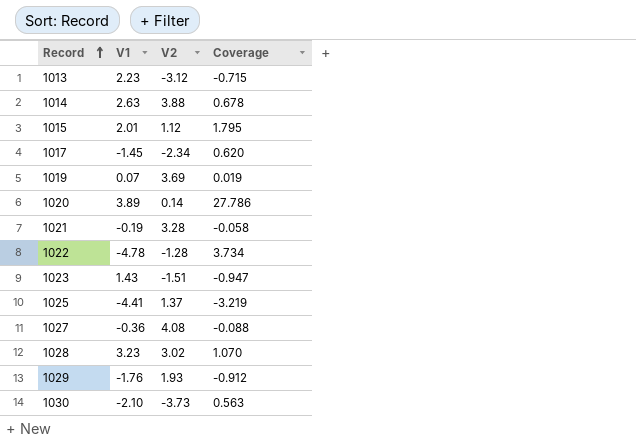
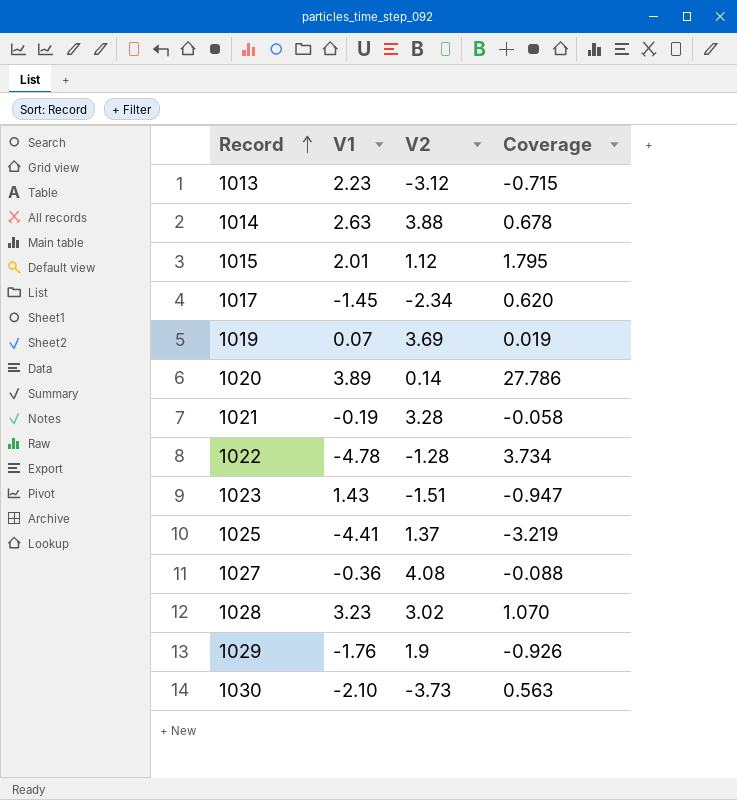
1029 | V2: 1.93 -> 1.9
1029 | Coverage: -0.912 -> -0.926

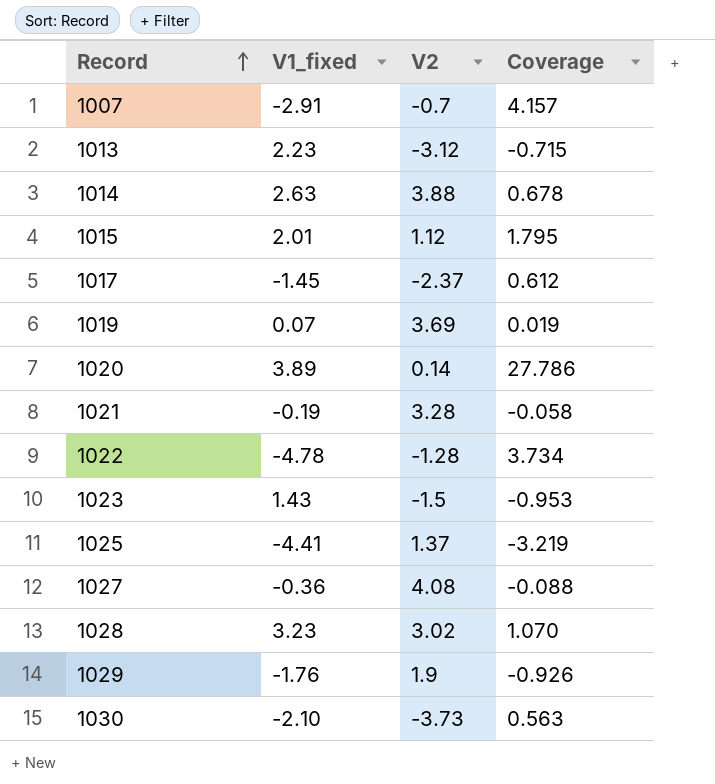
column name: V1 -> V1_fixed
row 1007: none -> -2.91 | -0.7 | 4.157
1017 | V2: -2.34 -> -2.37
1017 | Coverage: 0.620 -> 0.612
1023 | V2: -1.51 -> -1.5
1023 | Coverage: -0.947 -> -0.953

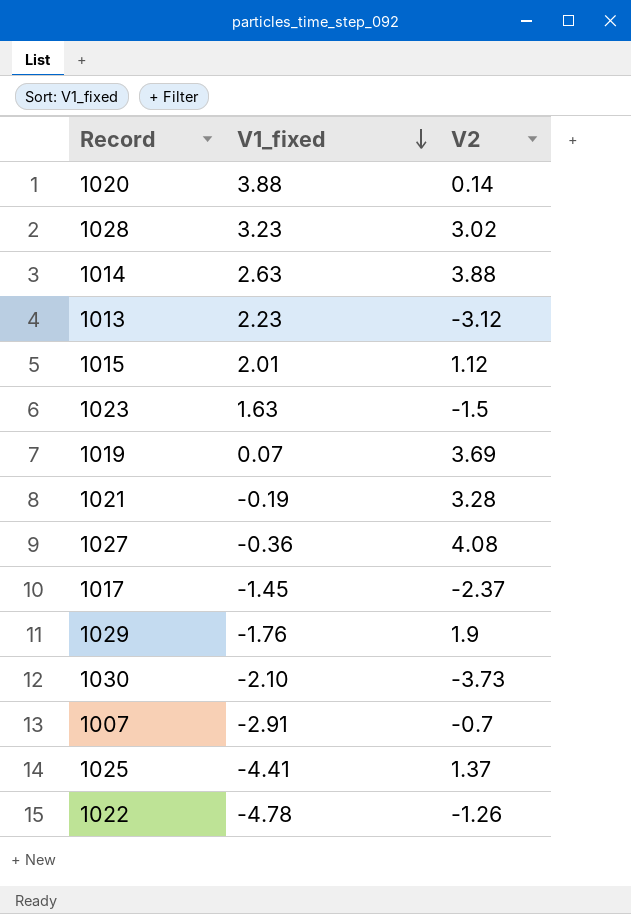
row order: Record ascending -> V1_fixed descending
column Coverage | formula: [V1_fixed] / [V2] -> none
1020 | V1_fixed: 3.89 -> 3.88
1023 | V1_fixed: 1.43 -> 1.63
1022 | V2: -1.28 -> -1.26

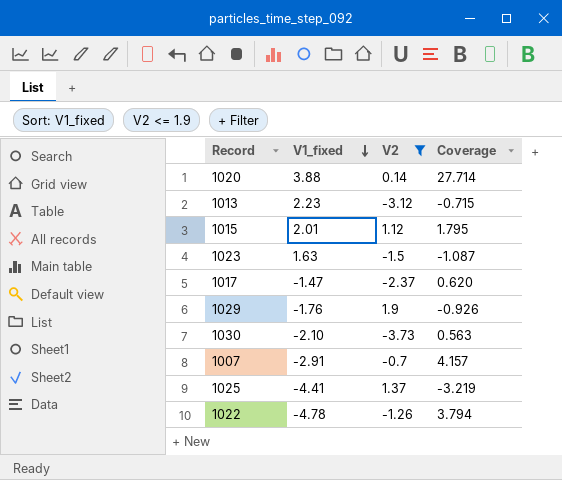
filter: none -> V2 <= 1.9
column Coverage | formula: none -> [V1_fixed] / [V2]
1017 | V1_fixed: -1.45 -> -1.47

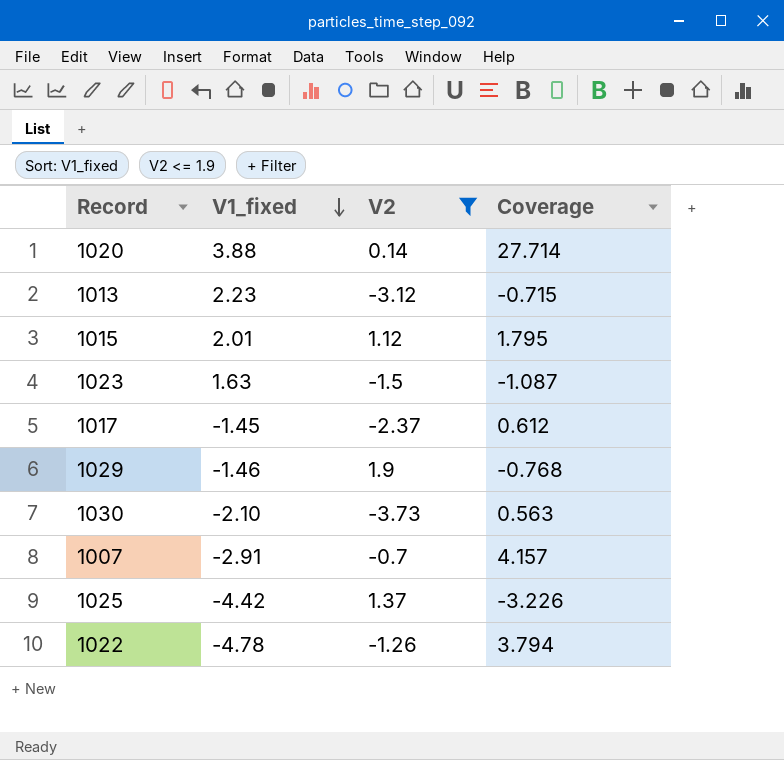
1017 | V1_fixed: -1.47 -> -1.45
1017 | Coverage: 0.620 -> 0.612
1029 | V1_fixed: -1.76 -> -1.46
1029 | Coverage: -0.926 -> -0.768
1025 | V1_fixed: -4.41 -> -4.42
1025 | Coverage: -3.219 -> -3.226

